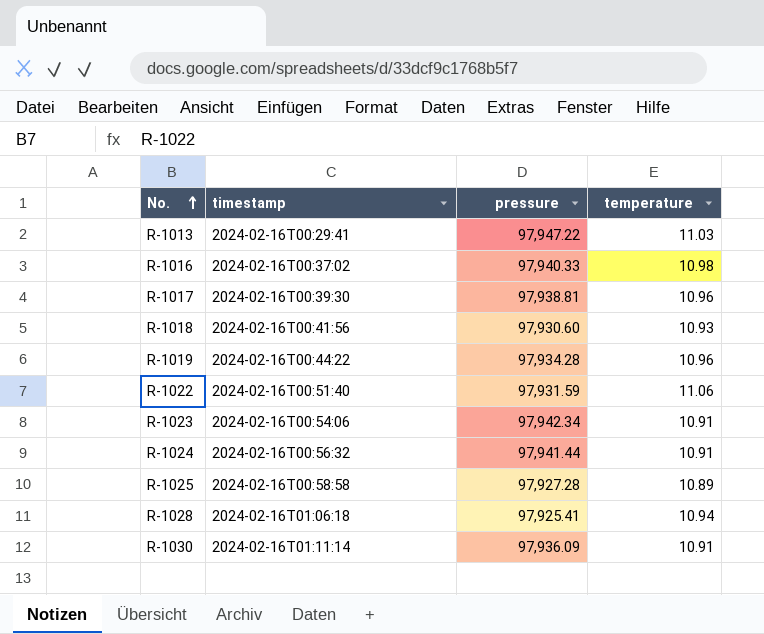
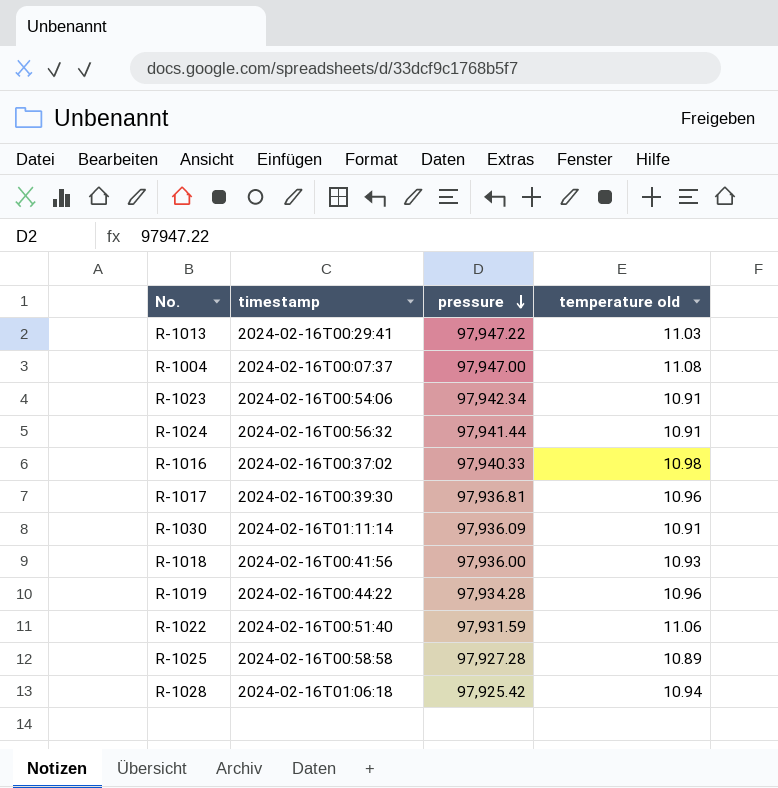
row order: No. ascending -> pressure descending
column name: temperature -> temperature old
row R-1004: none -> 2024-02-16T00:07:37 | 97,947.00 | 11.08
R-1017 | pressure: 97,938.81 -> 97,936.81
R-1018 | pressure: 97,930.60 -> 97,936.00
R-1028 | pressure: 97,925.41 -> 97,925.42

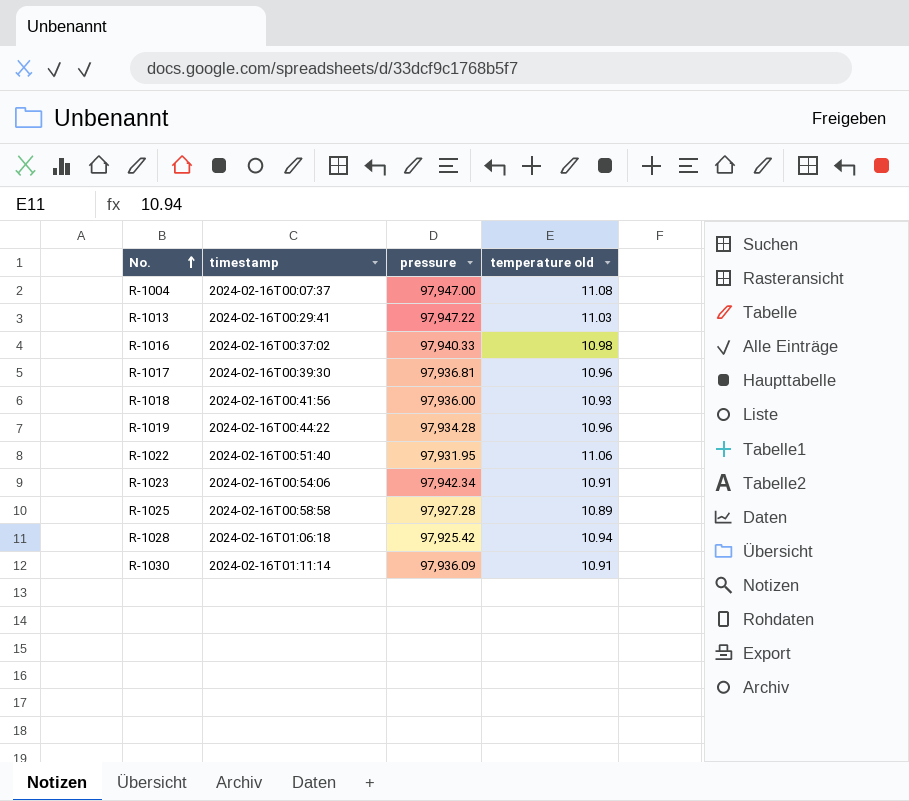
row order: pressure descending -> No. ascending
row R-1024: 2024-02-16T00:56:32 | 97,941.44 | 10.91 -> none
R-1022 | pressure: 97,931.59 -> 97,931.95

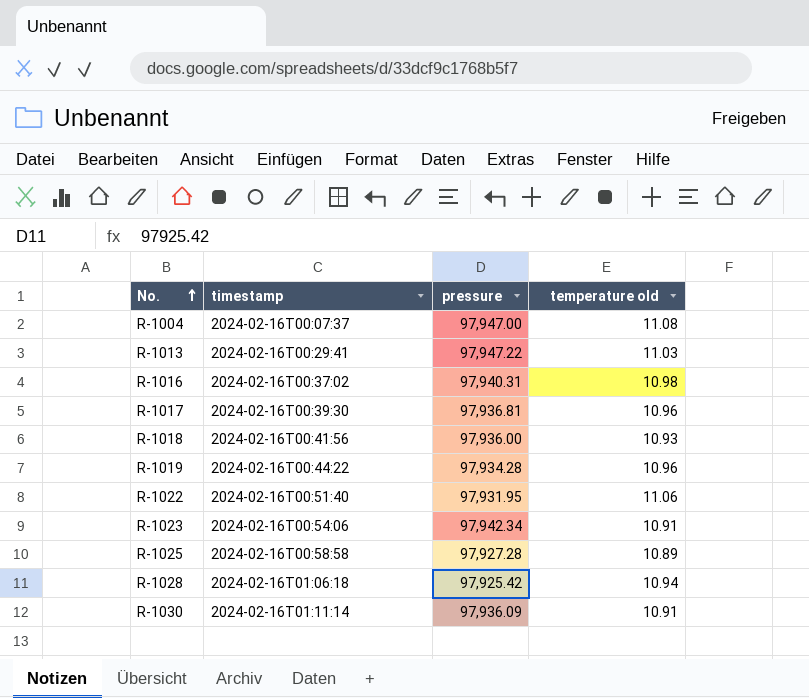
R-1016 | pressure: 97,940.33 -> 97,940.31

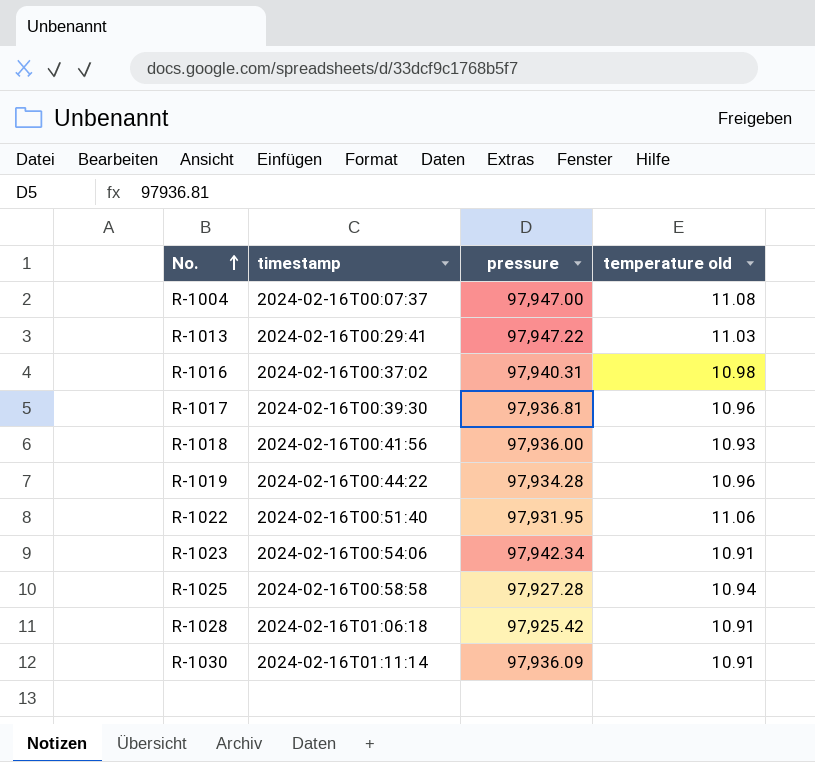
R-1025 | temperature old: 10.89 -> 10.94
R-1028 | temperature old: 10.94 -> 10.91

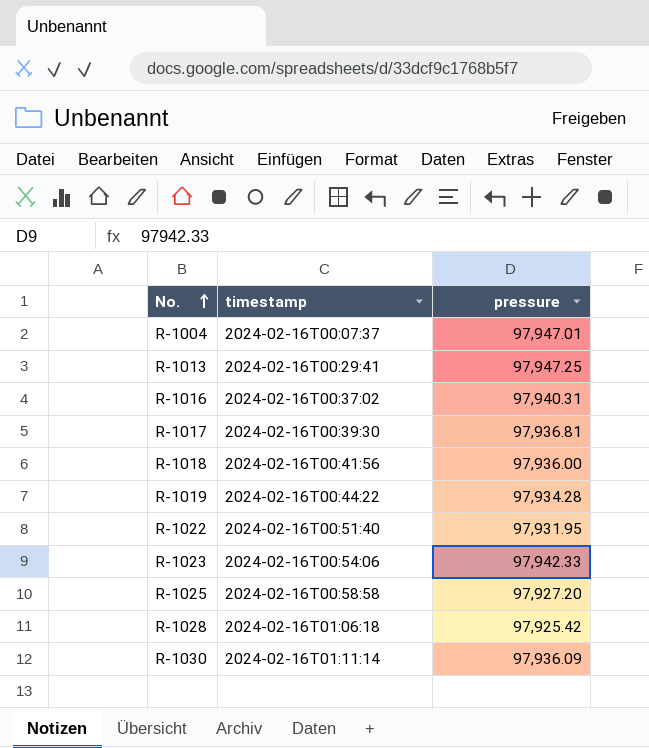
column temperature old | position: 4 -> none
R-1004 | pressure: 97,947.00 -> 97,947.01
R-1013 | pressure: 97,947.22 -> 97,947.25
R-1023 | pressure: 97,942.34 -> 97,942.33
R-1025 | pressure: 97,927.28 -> 97,927.20

